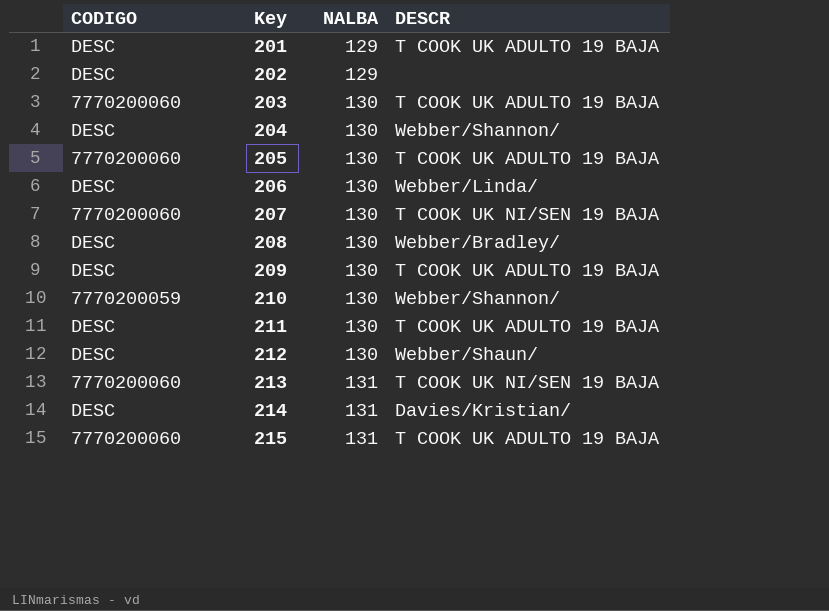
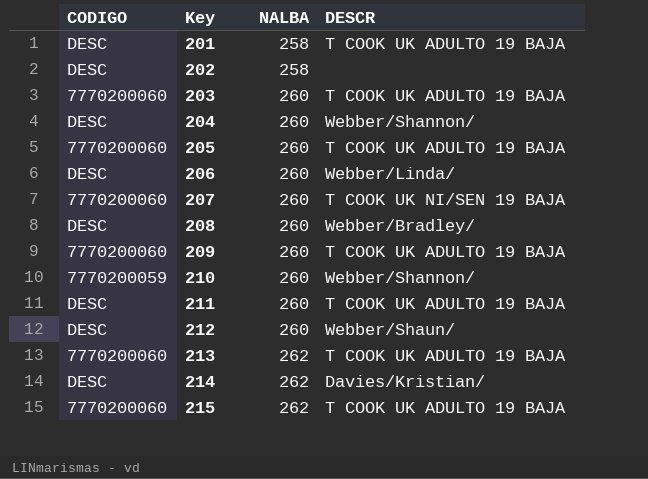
201 | NALBA: 129 -> 258
202 | NALBA: 129 -> 258
203 | NALBA: 130 -> 260
204 | NALBA: 130 -> 260
205 | NALBA: 130 -> 260
206 | NALBA: 130 -> 260
207 | NALBA: 130 -> 260
208 | NALBA: 130 -> 260
209 | CODIGO: DESC -> 7770200060
209 | NALBA: 130 -> 260
210 | NALBA: 130 -> 260
211 | NALBA: 130 -> 260
212 | NALBA: 130 -> 260
213 | NALBA: 131 -> 262
213 | DESCR: T COOK UK NI/SEN 19 BAJA -> T COOK UK ADULTO 19 BAJA
214 | NALBA: 131 -> 262
215 | NALBA: 131 -> 262

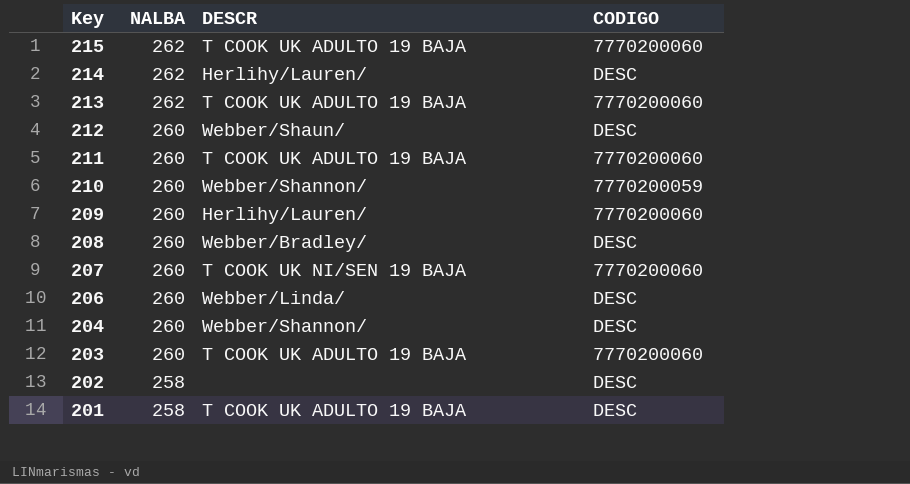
row order: Key ascending -> Key descending
column CODIGO | position: 1 -> 4
row 205: 7770200060 | 260 | T COOK UK ADULTO 19 BAJA -> none
214 | DESCR: Davies/Kristian/ -> Herlihy/Lauren/
211 | CODIGO: DESC -> 7770200060
209 | DESCR: T COOK UK ADULTO 19 BAJA -> Herlihy/Lauren/

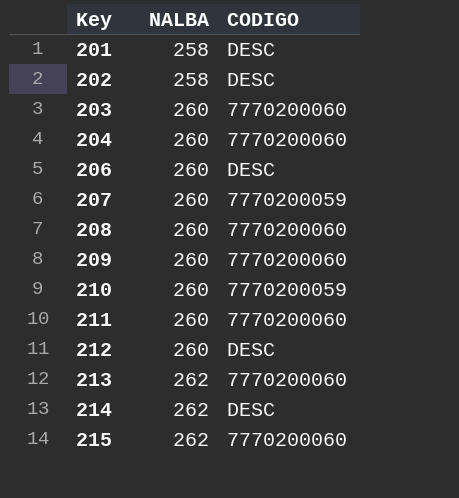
row order: Key descending -> Key ascending
column DESCR | position: 3 -> none
204 | CODIGO: DESC -> 7770200060
207 | CODIGO: 7770200060 -> 7770200059
208 | CODIGO: DESC -> 7770200060

